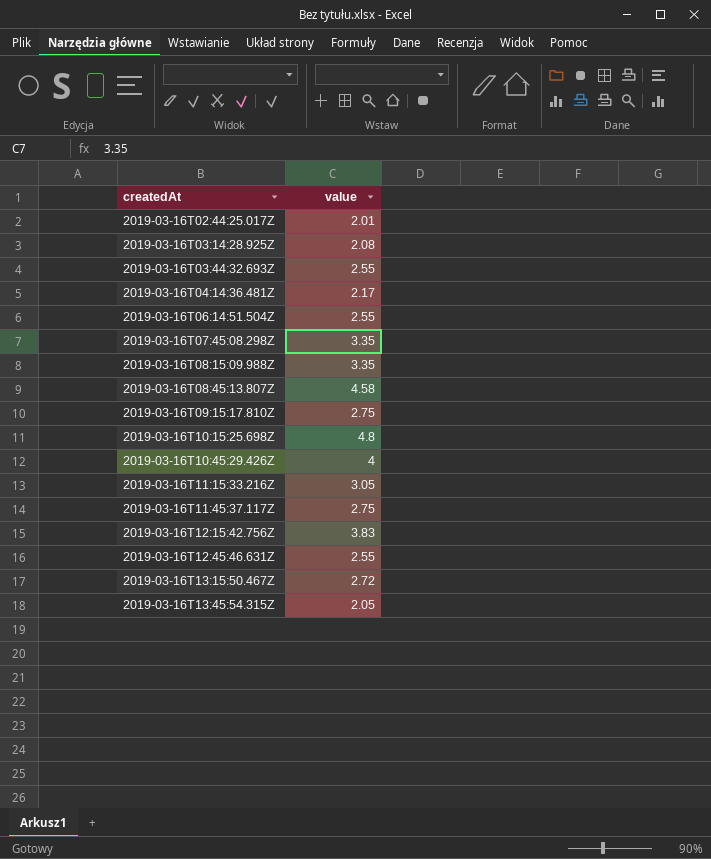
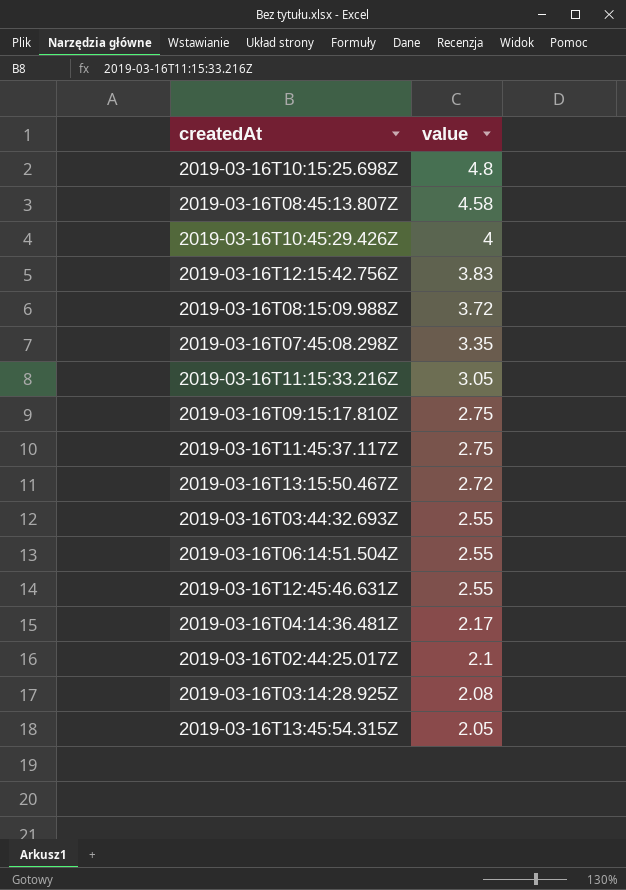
row order: createdAt ascending -> value descending
2019-03-16T08:15:09.988Z | value: 3.35 -> 3.72
2019-03-16T02:44:25.017Z | value: 2.01 -> 2.1

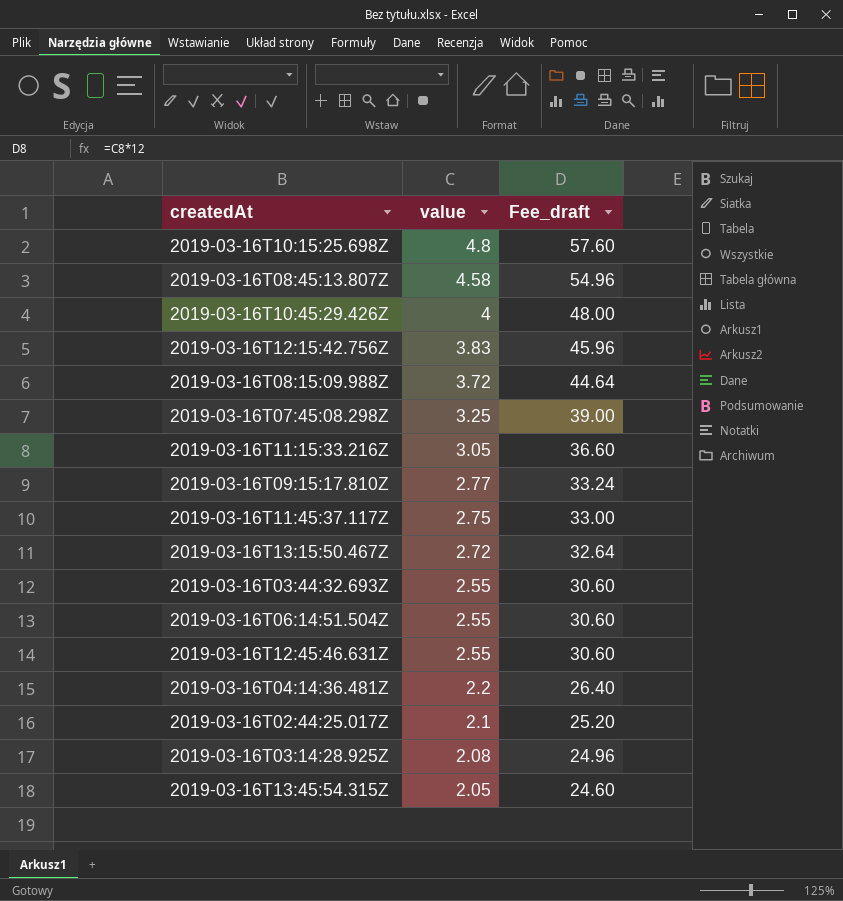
column Fee_draft | formula: none -> [value] * 12
2019-03-16T07:45:08.298Z | value: 3.35 -> 3.25
2019-03-16T09:15:17.810Z | value: 2.75 -> 2.77
2019-03-16T04:14:36.481Z | value: 2.17 -> 2.2

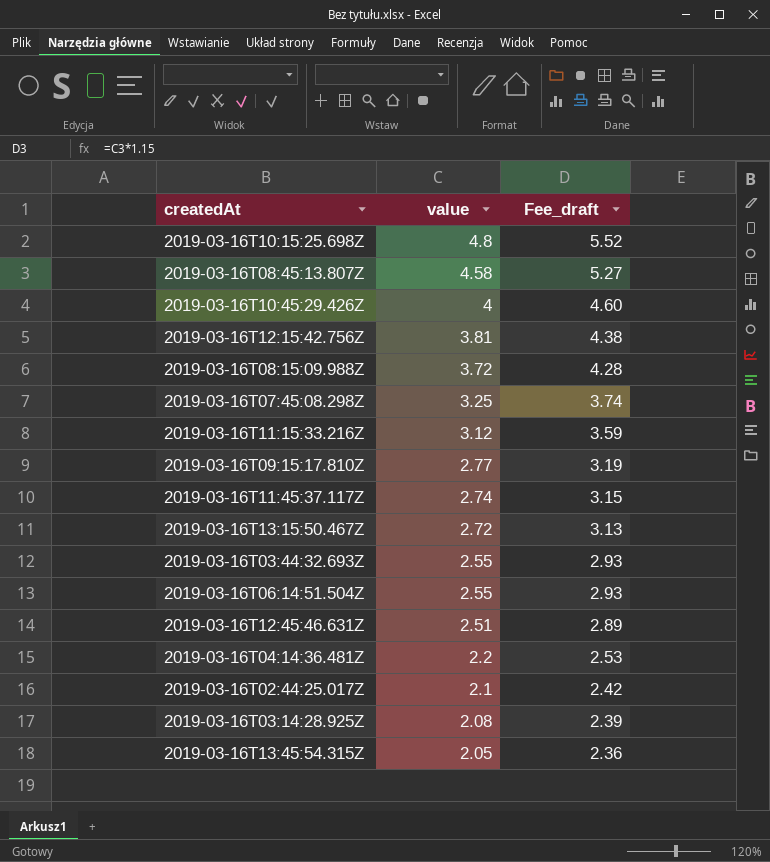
column Fee_draft | formula: [value] * 12 -> [value] * 1.15
2019-03-16T12:15:42.756Z | value: 3.83 -> 3.81
2019-03-16T11:15:33.216Z | value: 3.05 -> 3.12
2019-03-16T11:45:37.117Z | value: 2.75 -> 2.74
2019-03-16T12:45:46.631Z | value: 2.55 -> 2.51

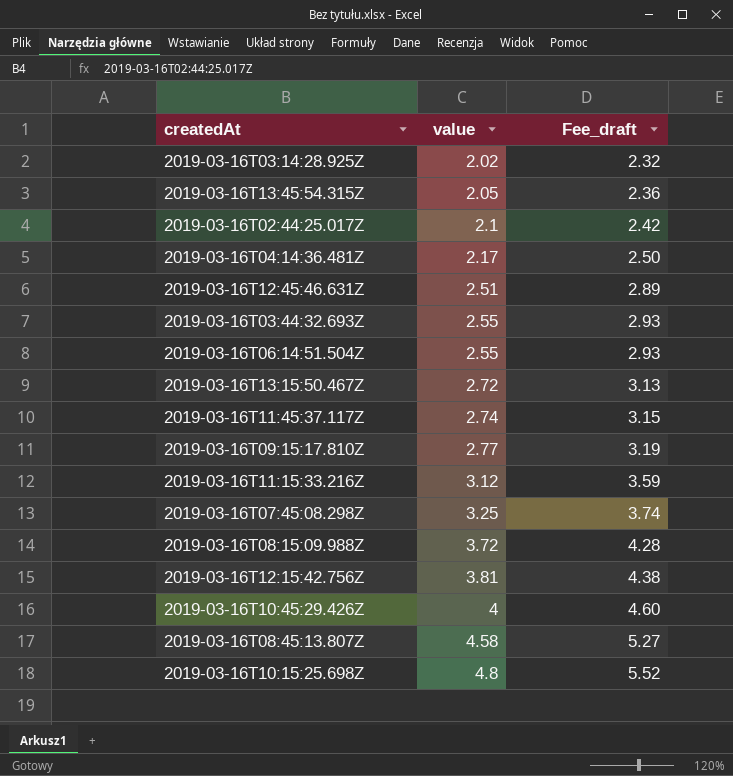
row order: value descending -> value ascending
2019-03-16T03:14:28.925Z | value: 2.08 -> 2.02
2019-03-16T03:14:28.925Z | Fee_draft: 2.39 -> 2.32
2019-03-16T04:14:36.481Z | value: 2.2 -> 2.17
2019-03-16T04:14:36.481Z | Fee_draft: 2.53 -> 2.50

